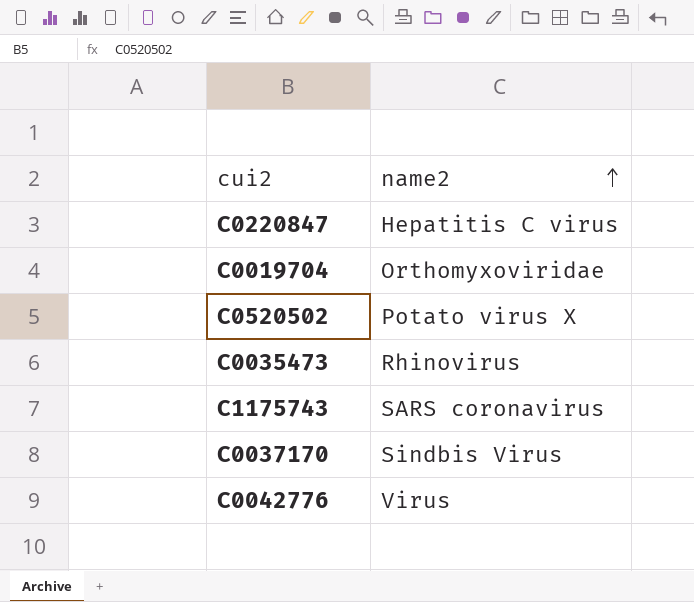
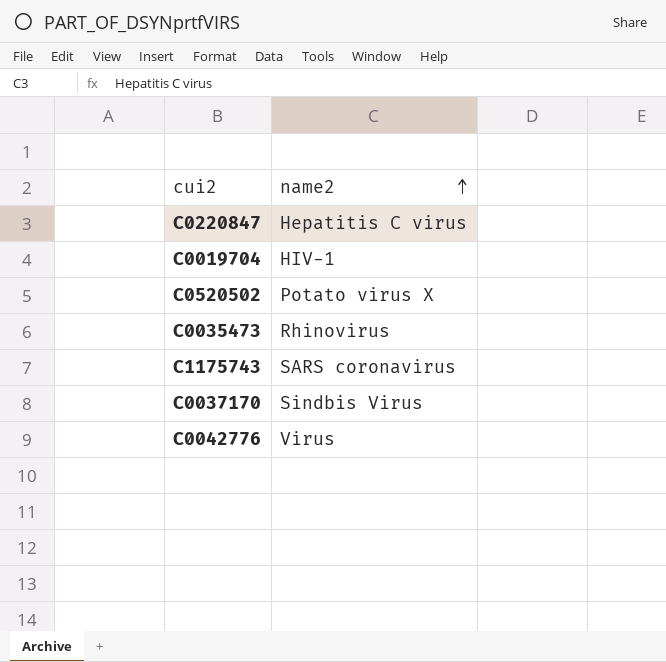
C0019704 | name2: Orthomyxoviridae -> HIV-1

